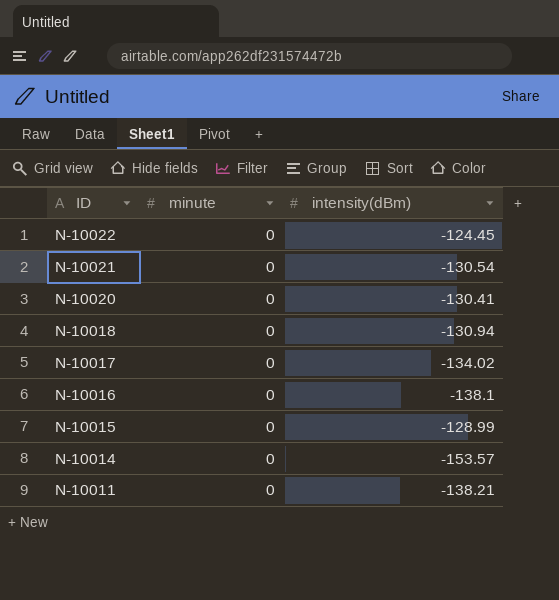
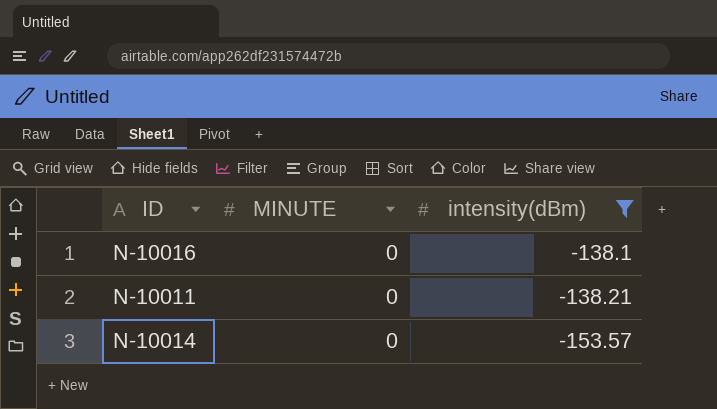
filter: none -> intensity(dBm) <= -138.1
row order: ID descending -> intensity(dBm) descending
column name: minute -> MINUTE

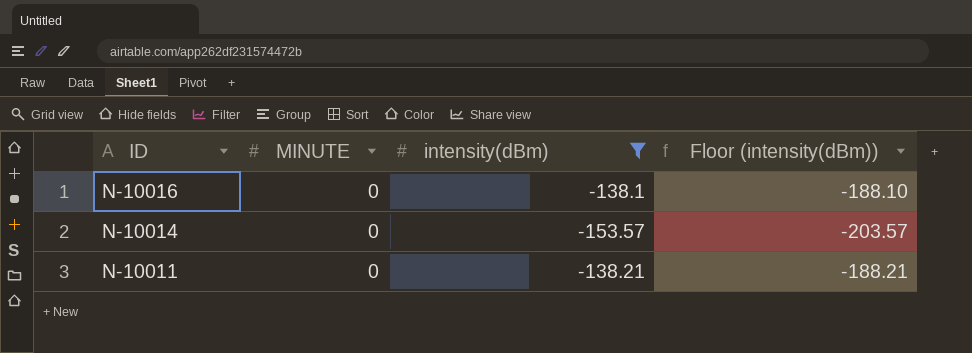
row order: intensity(dBm) descending -> ID descending
column Floor (intensity(dBm)) | formula: none -> [intensity(dBm)] - 50

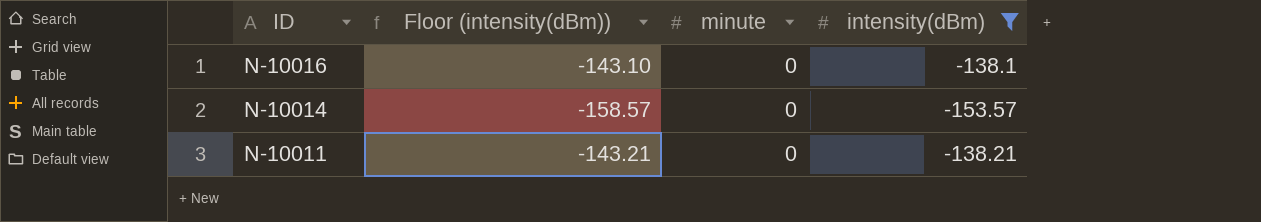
column Floor (intensity(dBm)) | formula: [intensity(dBm)] - 50 -> [intensity(dBm)] - 5
column Floor (intensity(dBm)) | position: 4 -> 2
column name: MINUTE -> minute

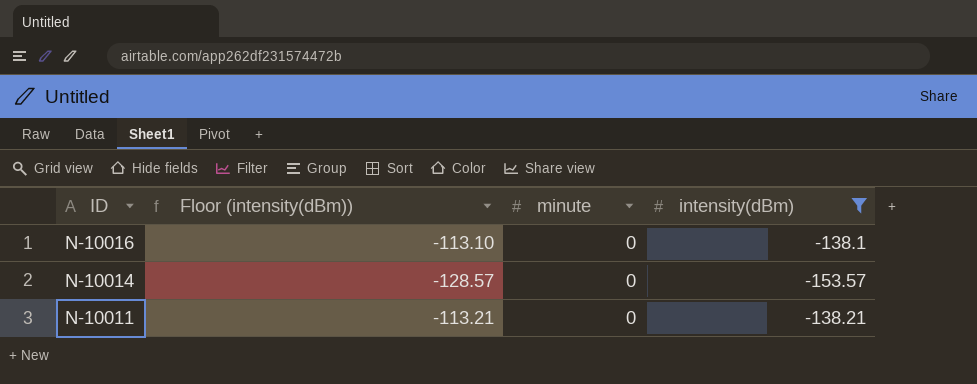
column Floor (intensity(dBm)) | formula: [intensity(dBm)] - 5 -> [intensity(dBm)] + 25

